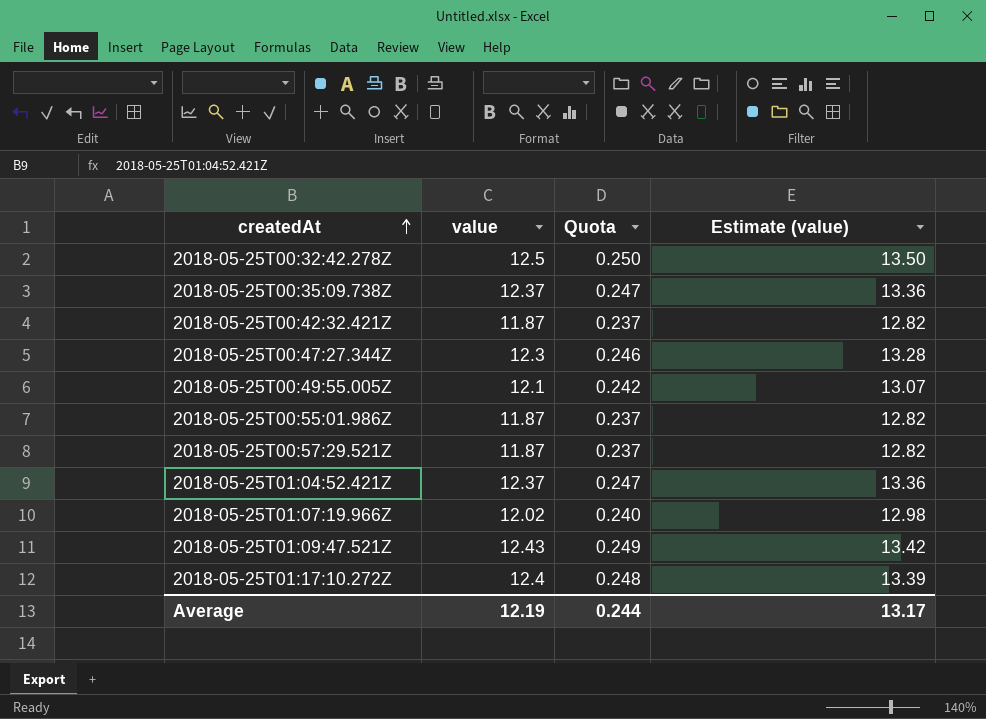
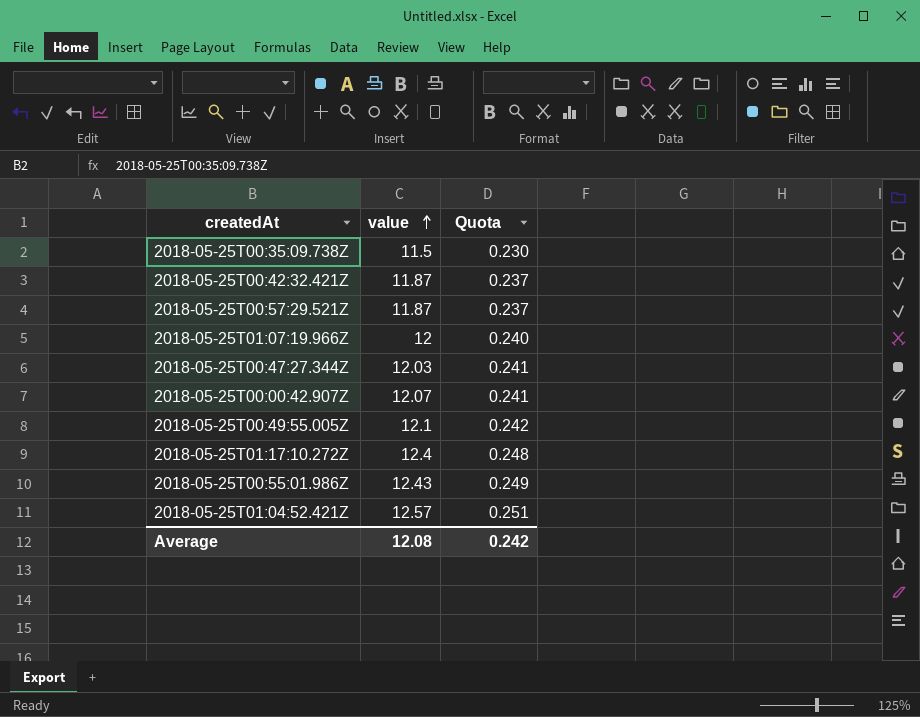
row order: createdAt ascending -> value ascending
column Estimate (value) | formula: [value] * 1.08 -> none
row 2018-05-25T00:32:42.278Z: 12.5 | 0.250 | 13.50 -> none
row 2018-05-25T01:09:47.521Z: 12.43 | 0.249 | 13.42 -> none
2018-05-25T00:35:09.738Z | value: 12.37 -> 11.5
2018-05-25T00:35:09.738Z | Quota: 0.247 -> 0.230
2018-05-25T01:07:19.966Z | value: 12.02 -> 12
2018-05-25T00:47:27.344Z | value: 12.3 -> 12.03
2018-05-25T00:47:27.344Z | Quota: 0.246 -> 0.241
row 2018-05-25T00:00:42.907Z: none -> 12.07 | 0.241
2018-05-25T00:55:01.986Z | value: 11.87 -> 12.43
2018-05-25T00:55:01.986Z | Quota: 0.237 -> 0.249
2018-05-25T01:04:52.421Z | value: 12.37 -> 12.57
2018-05-25T01:04:52.421Z | Quota: 0.247 -> 0.251
Average | value: 12.19 -> 12.08
Average | Quota: 0.244 -> 0.242

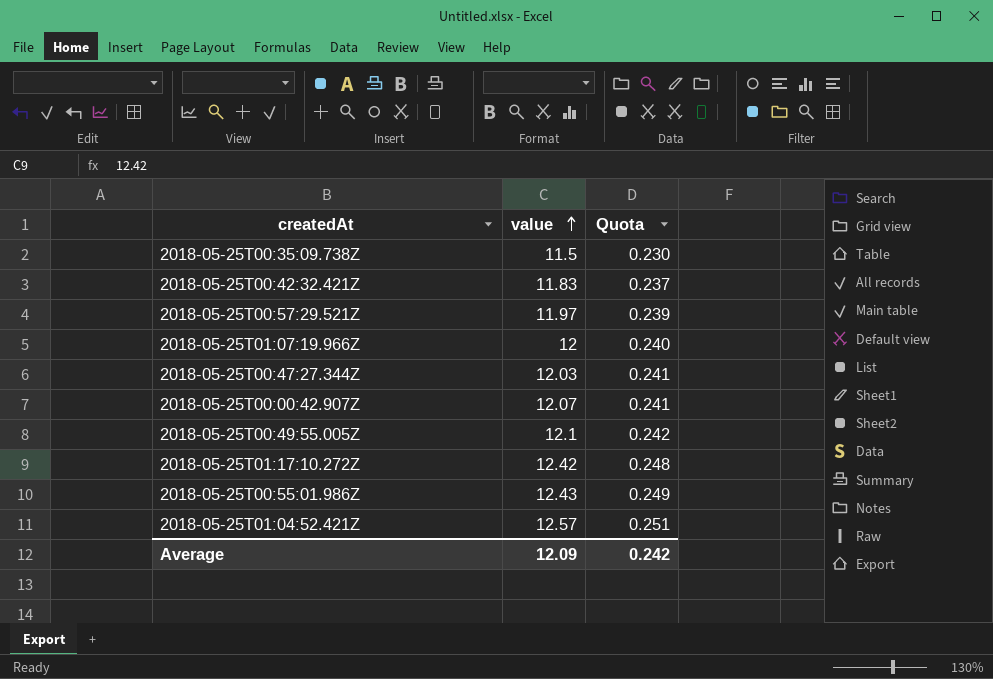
2018-05-25T00:42:32.421Z | value: 11.87 -> 11.83
2018-05-25T00:57:29.521Z | value: 11.87 -> 11.97
2018-05-25T00:57:29.521Z | Quota: 0.237 -> 0.239
2018-05-25T01:17:10.272Z | value: 12.4 -> 12.42
Average | value: 12.08 -> 12.09

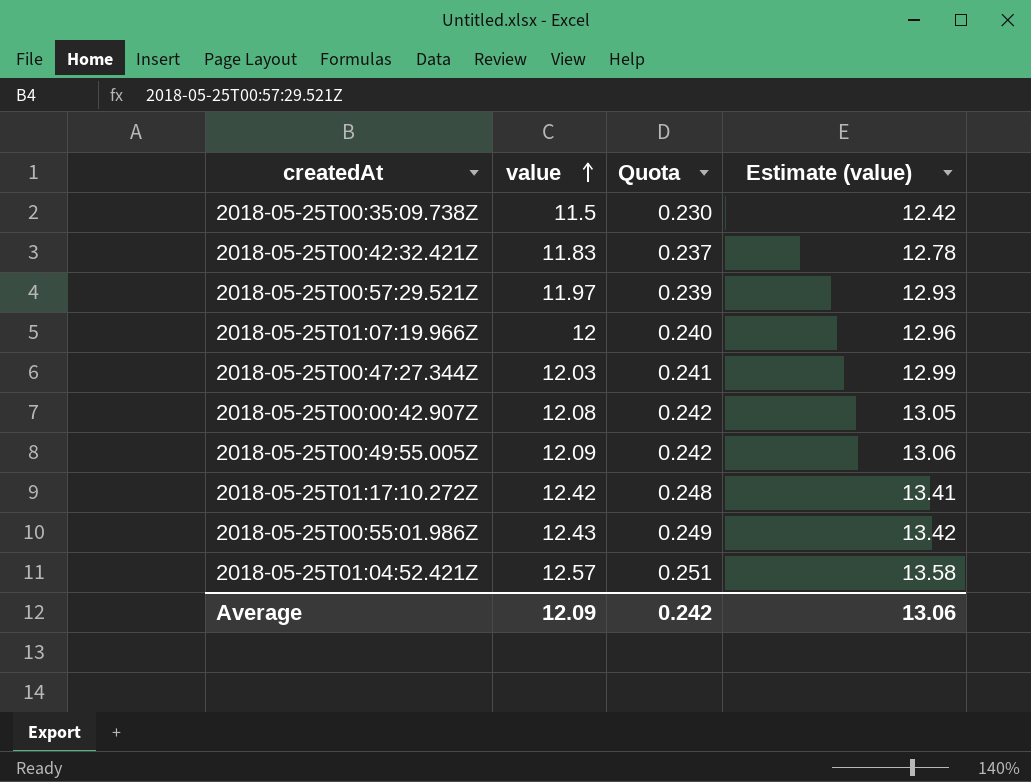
column Estimate (value) | formula: none -> [value] * 1.08
2018-05-25T00:00:42.907Z | value: 12.07 -> 12.08
2018-05-25T00:00:42.907Z | Quota: 0.241 -> 0.242
2018-05-25T00:49:55.005Z | value: 12.1 -> 12.09

